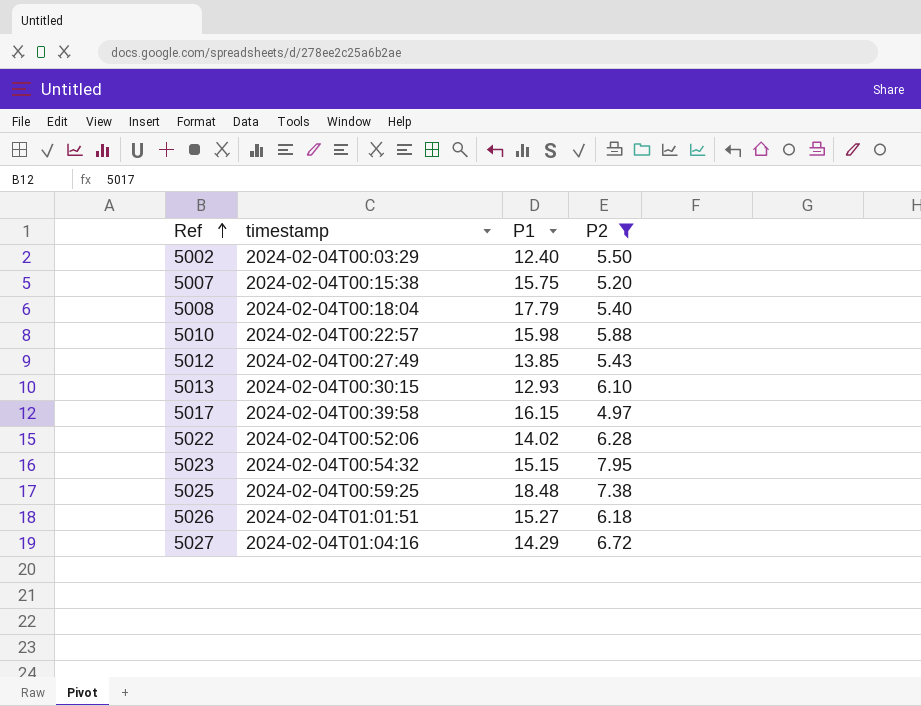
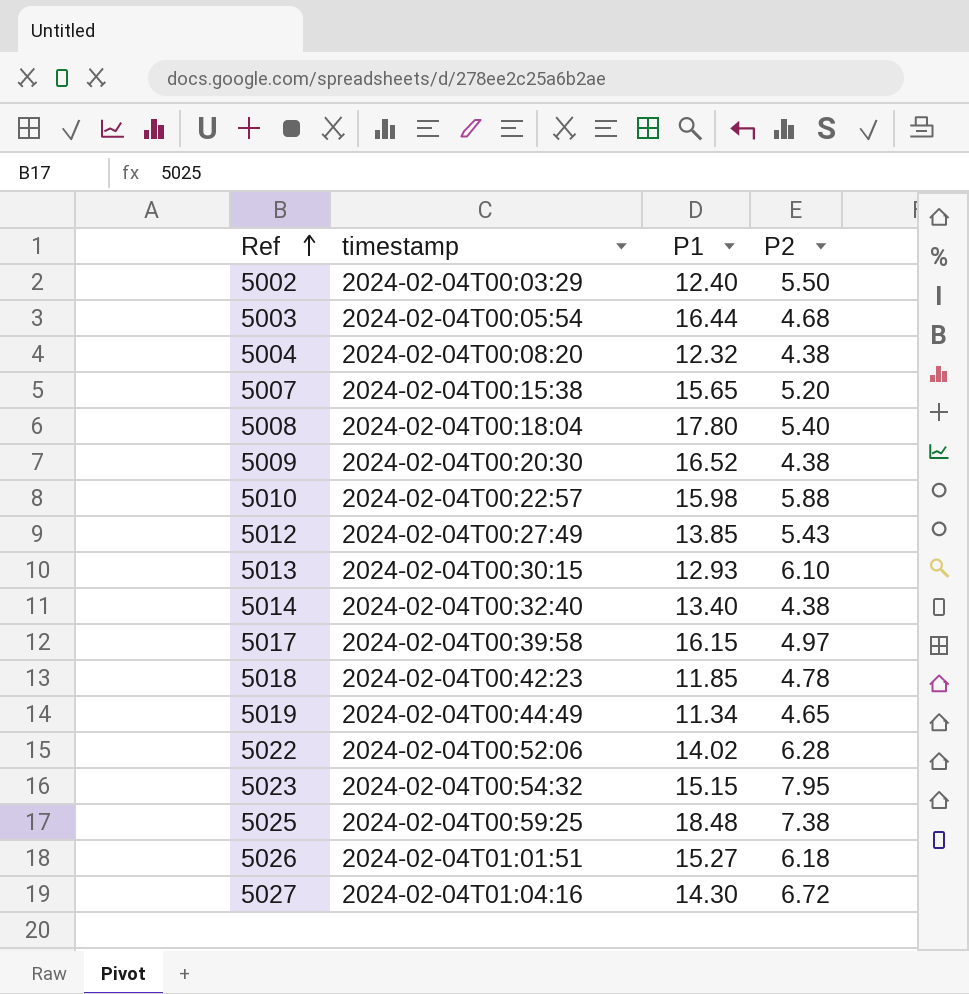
filter: P2 >= 4.97 -> none
5007 | P1: 15.75 -> 15.65
5008 | P1: 17.79 -> 17.80
5027 | P1: 14.29 -> 14.30

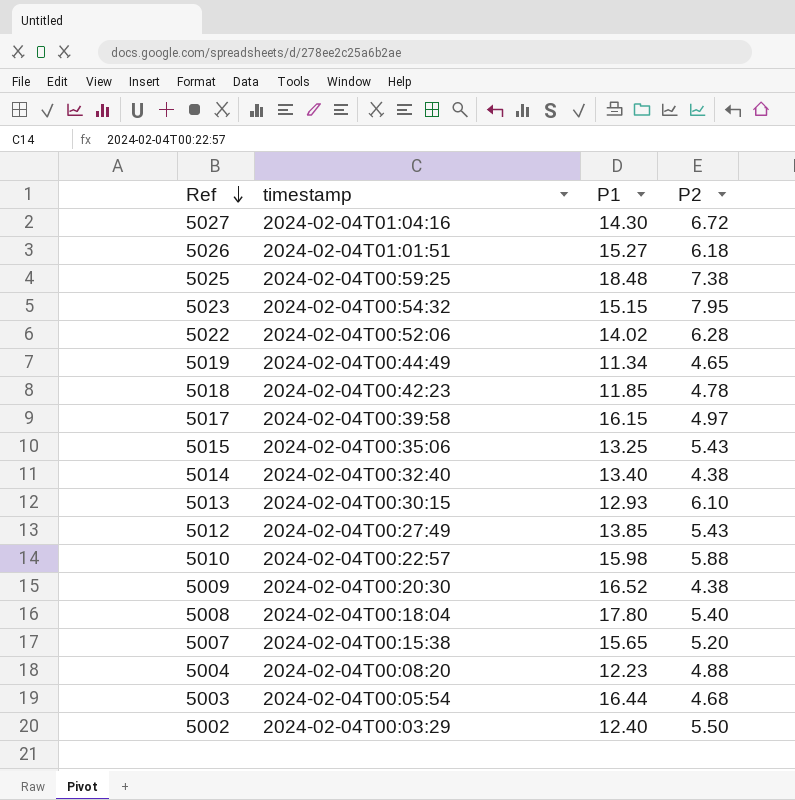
row order: Ref ascending -> Ref descending
row 5015: none -> 2024-02-04T00:35:06 | 13.25 | 5.43
5004 | P1: 12.32 -> 12.23
5004 | P2: 4.38 -> 4.88

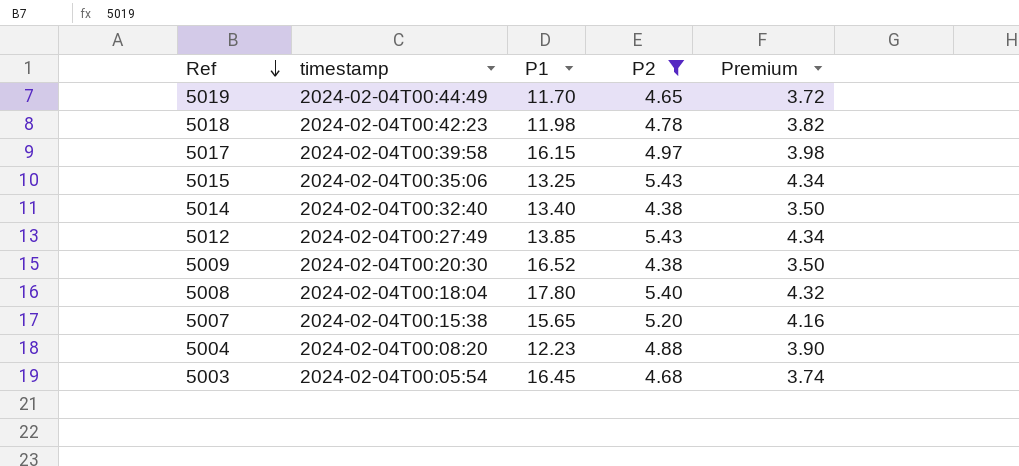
filter: none -> P2 <= 5.43
column Premium | formula: none -> [P2] * 0.8
5019 | P1: 11.34 -> 11.70
5018 | P1: 11.85 -> 11.98
5003 | P1: 16.44 -> 16.45

